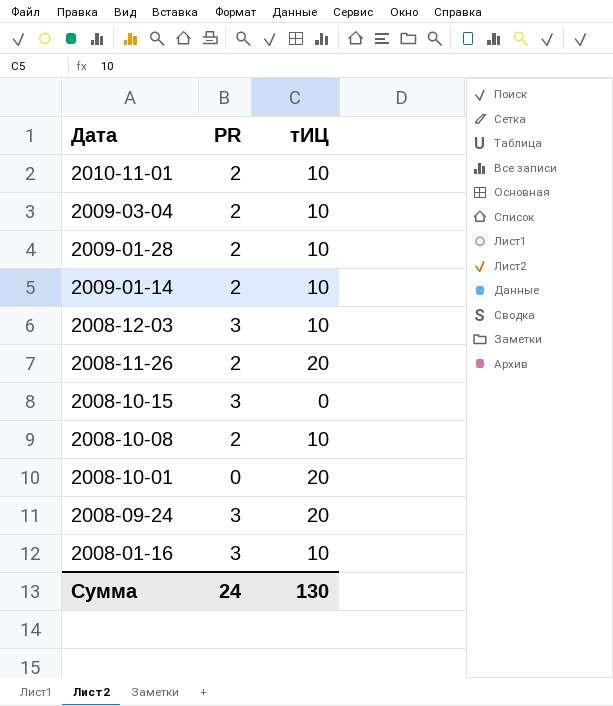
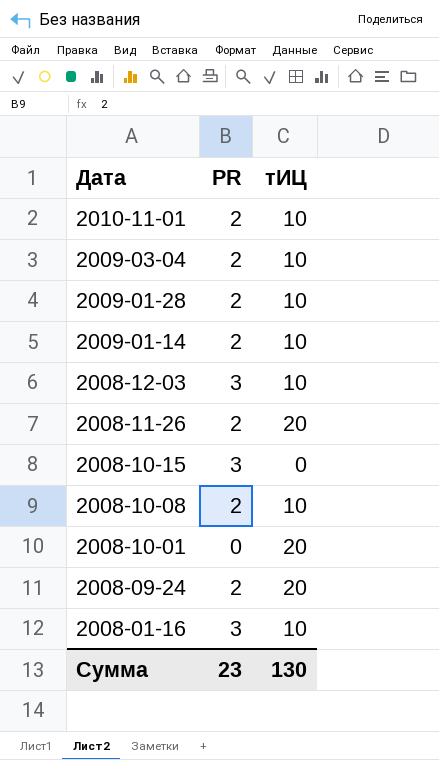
2008-09-24 | PR: 3 -> 2
Сумма | PR: 24 -> 23

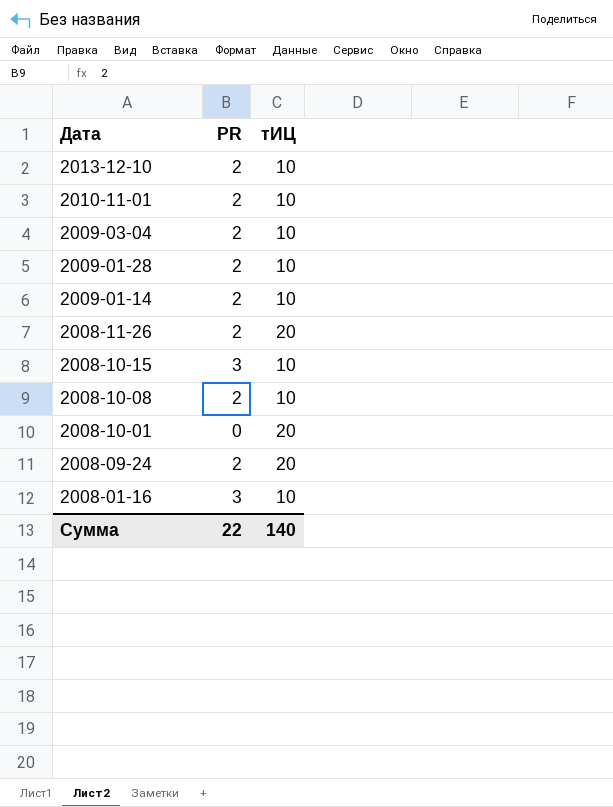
row 2008-12-03: 3 | 10 -> none
row 2013-12-10: none -> 2 | 10
2008-10-15 | тИЦ: 0 -> 10
Сумма | PR: 23 -> 22
Сумма | тИЦ: 130 -> 140

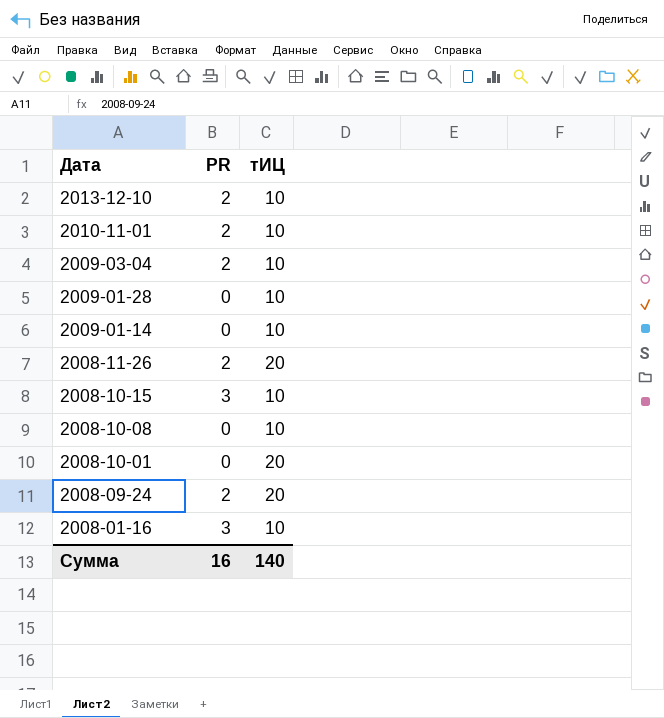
2009-01-28 | PR: 2 -> 0
2009-01-14 | PR: 2 -> 0
2008-10-08 | PR: 2 -> 0
Сумма | PR: 22 -> 16

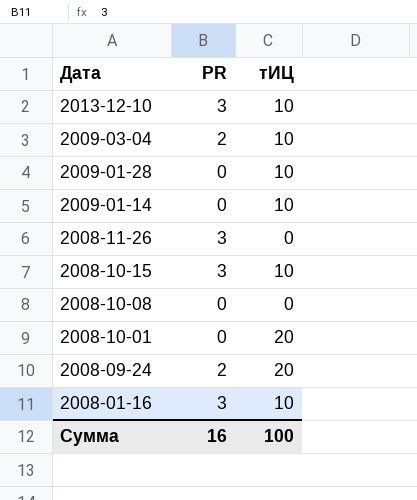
row 2010-11-01: 2 | 10 -> none
2013-12-10 | PR: 2 -> 3
2008-11-26 | PR: 2 -> 3
2008-11-26 | тИЦ: 20 -> 0
2008-10-08 | тИЦ: 10 -> 0
Сумма | тИЦ: 140 -> 100

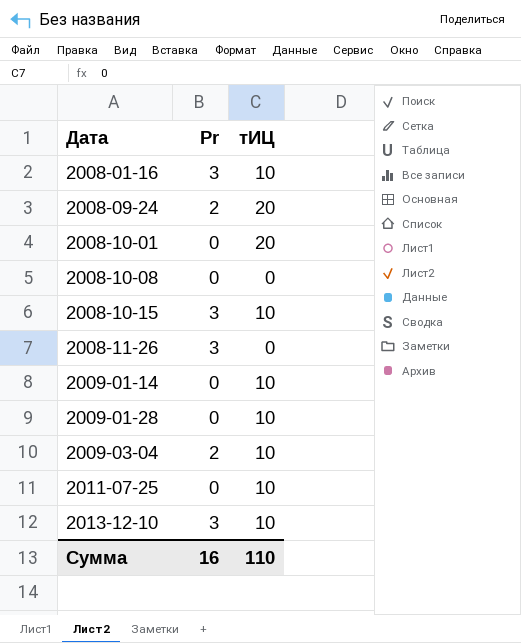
row order: Дата descending -> Дата ascending
column name: PR -> Pr
row 2011-07-25: none -> 0 | 10
Сумма | тИЦ: 100 -> 110

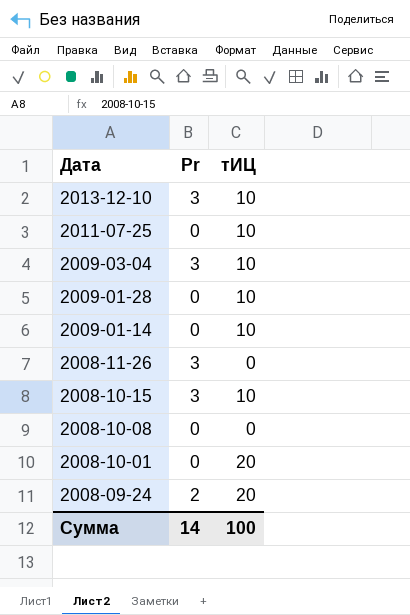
row order: Дата ascending -> Дата descending
row 2008-01-16: 3 | 10 -> none
2009-03-04 | Pr: 2 -> 3
Сумма | Pr: 16 -> 14
Сумма | тИЦ: 110 -> 100

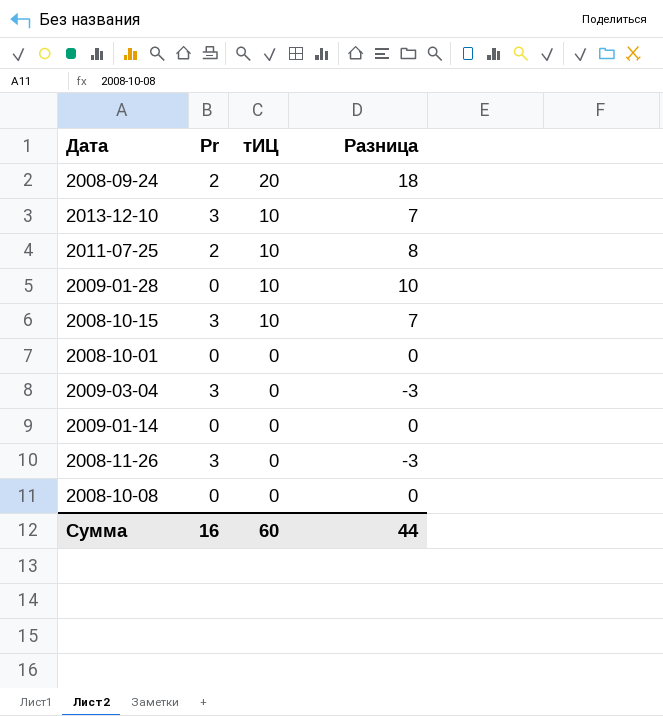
row order: Дата descending -> тИЦ descending
column Разница | formula: none -> [тИЦ] - [Pr]
2011-07-25 | Pr: 0 -> 2
2008-10-01 | тИЦ: 20 -> 0
2009-03-04 | тИЦ: 10 -> 0
2009-01-14 | тИЦ: 10 -> 0
Сумма | Pr: 14 -> 16
Сумма | тИЦ: 100 -> 60

